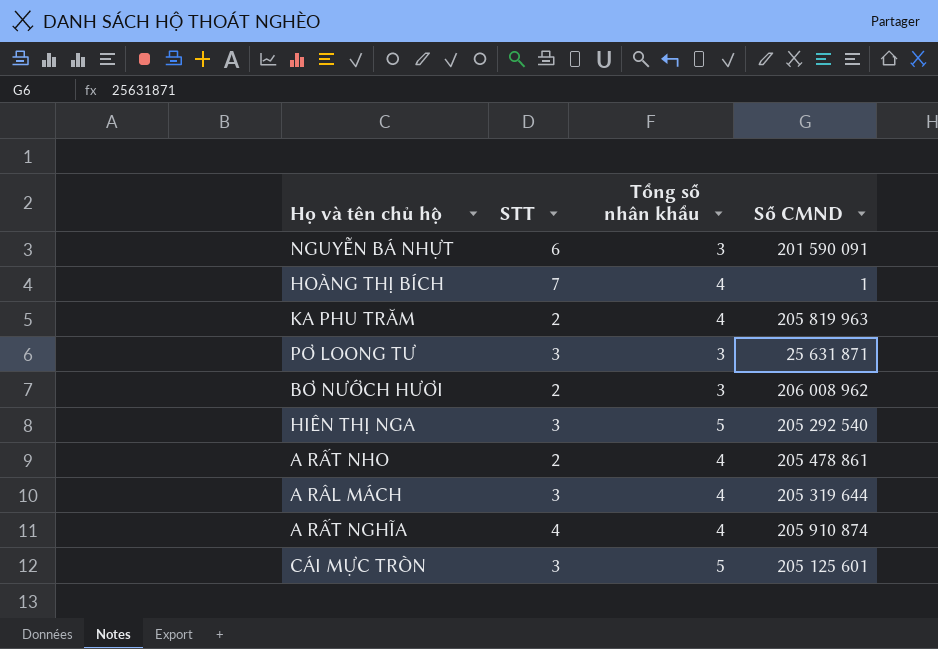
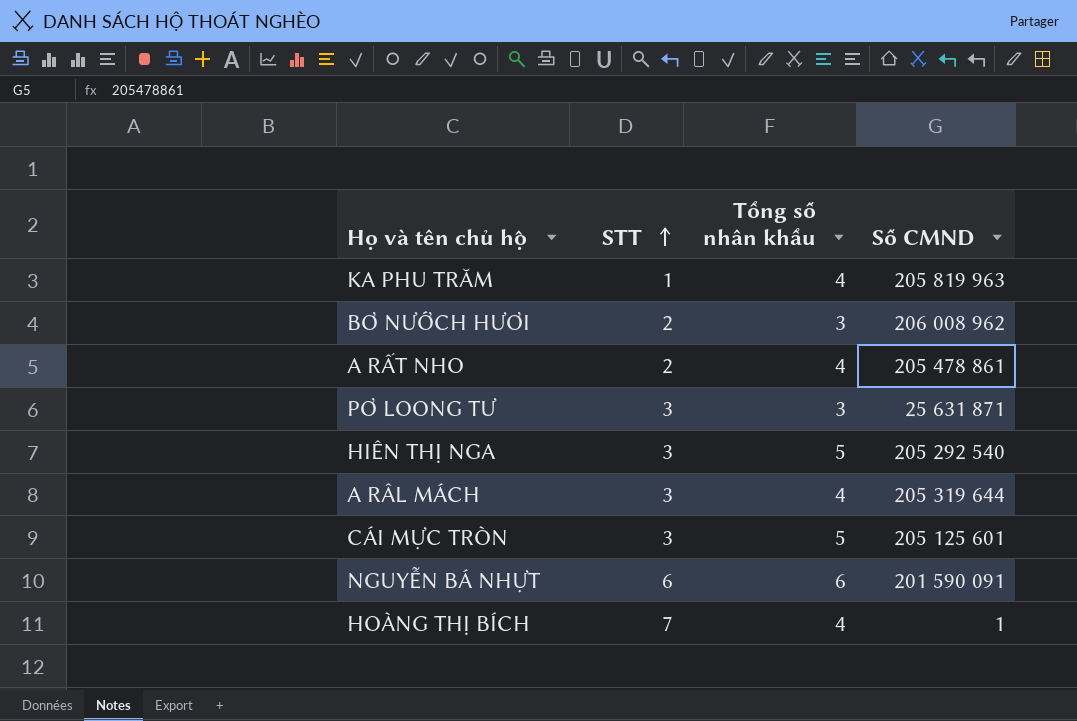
row order: none -> STT ascending
row A RẤT NGHĨA: 4 | 4 | 205 910 874 -> none
KA PHU TRĂM | STT: 2 -> 1
NGUYỄN BÁ NHỰT | Tổng số nhân khẩu: 3 -> 6

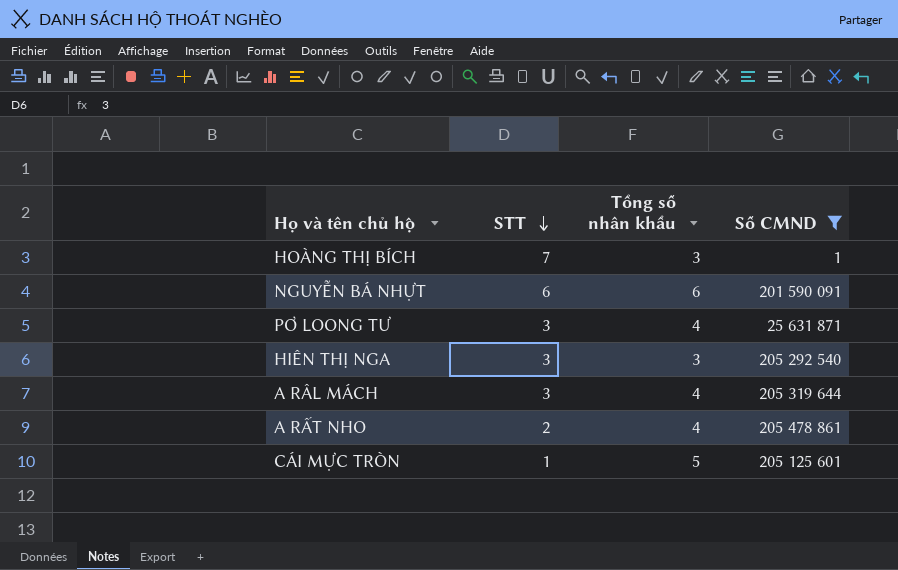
filter: none -> Số CMND <= 205 478 861
row order: STT ascending -> STT descending
HOÀNG THỊ BÍCH | Tổng số nhân khẩu: 4 -> 3
PƠ LOONG TƯ | Tổng số nhân khẩu: 3 -> 4
HIÊN THỊ NGA | Tổng số nhân khẩu: 5 -> 3
CÁI MỰC TRÒN | STT: 3 -> 1

